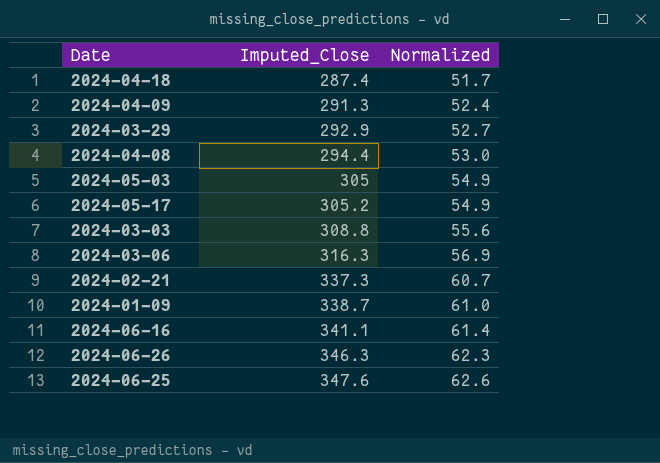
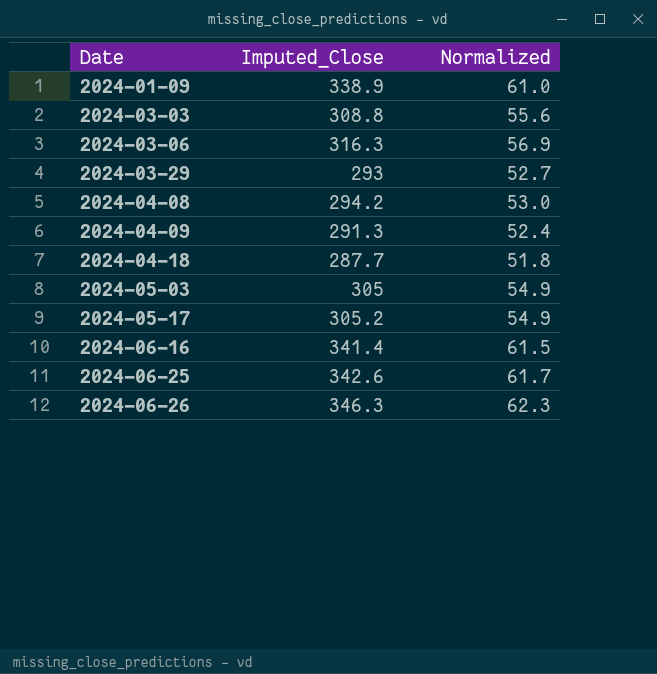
row order: Imputed_Close ascending -> Date ascending
row 2024-02-21: 337.3 | 60.7 -> none
2024-01-09 | Imputed_Close: 338.7 -> 338.9
2024-03-29 | Imputed_Close: 292.9 -> 293
2024-04-08 | Imputed_Close: 294.4 -> 294.2
2024-04-18 | Imputed_Close: 287.4 -> 287.7
2024-04-18 | Normalized: 51.7 -> 51.8
2024-06-16 | Imputed_Close: 341.1 -> 341.4
2024-06-16 | Normalized: 61.4 -> 61.5
2024-06-25 | Imputed_Close: 347.6 -> 342.6
2024-06-25 | Normalized: 62.6 -> 61.7

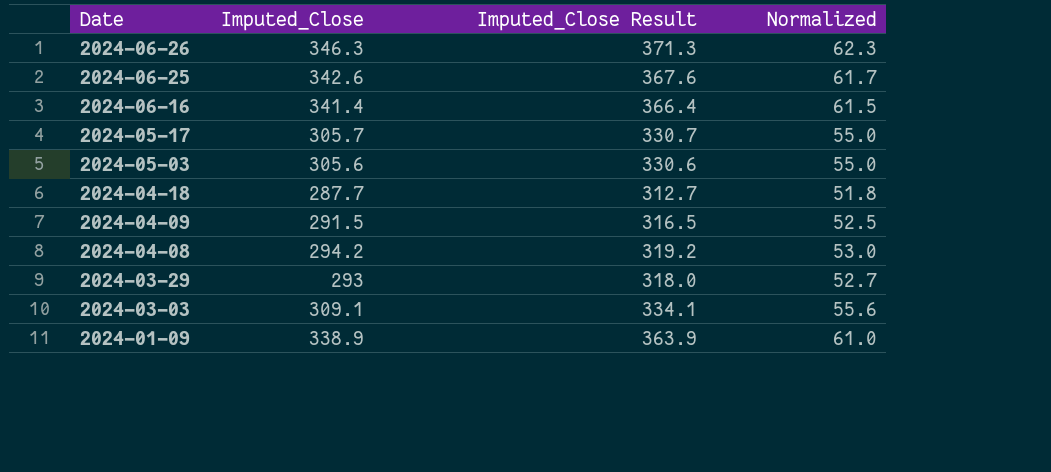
row order: Date ascending -> Date descending
column Imputed_Close Result | formula: none -> [Imputed_Close] + 25
row 2024-03-06: 316.3 | 56.9 -> none
2024-05-17 | Imputed_Close: 305.2 -> 305.7
2024-05-17 | Normalized: 54.9 -> 55.0
2024-05-03 | Imputed_Close: 305 -> 305.6
2024-05-03 | Normalized: 54.9 -> 55.0
2024-04-09 | Imputed_Close: 291.3 -> 291.5
2024-04-09 | Normalized: 52.4 -> 52.5
2024-03-03 | Imputed_Close: 308.8 -> 309.1

